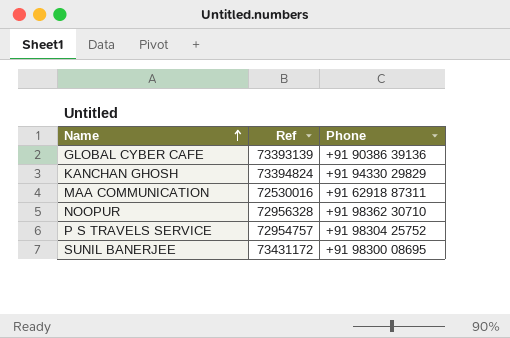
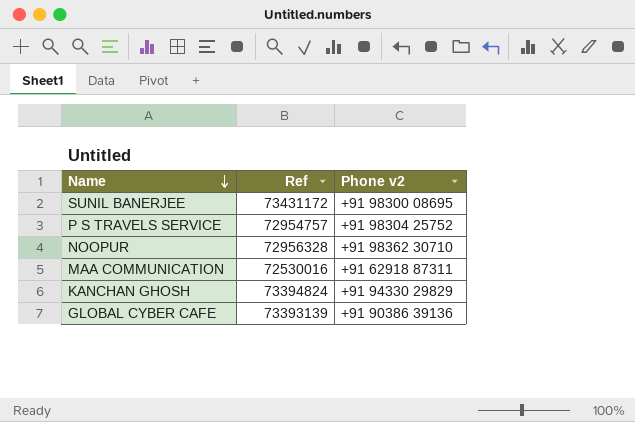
row order: Name ascending -> Name descending
column name: Phone -> Phone v2

